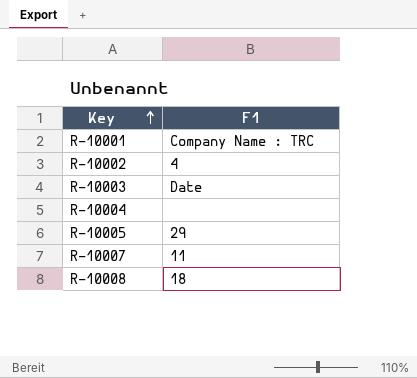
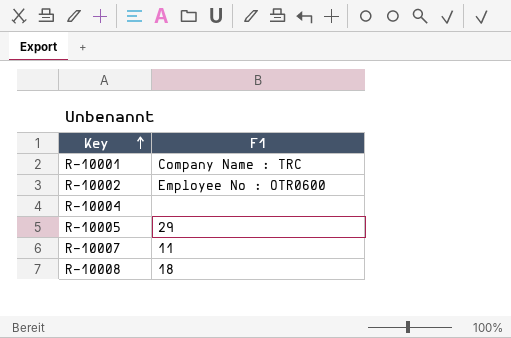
row R-10003: Date -> none
R-10002 | F1: 4 -> Employee No : OTR0600

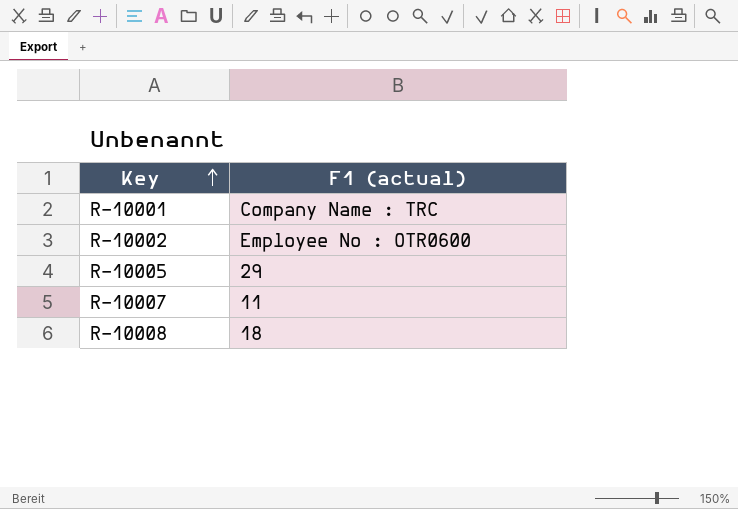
column name: F1 -> F1 (actual)
row R-10004: none -> none

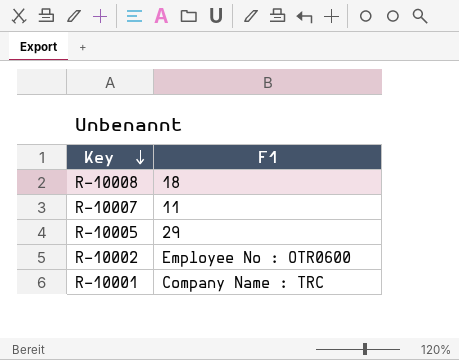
row order: Key ascending -> Key descending
column name: F1 (actual) -> F1

